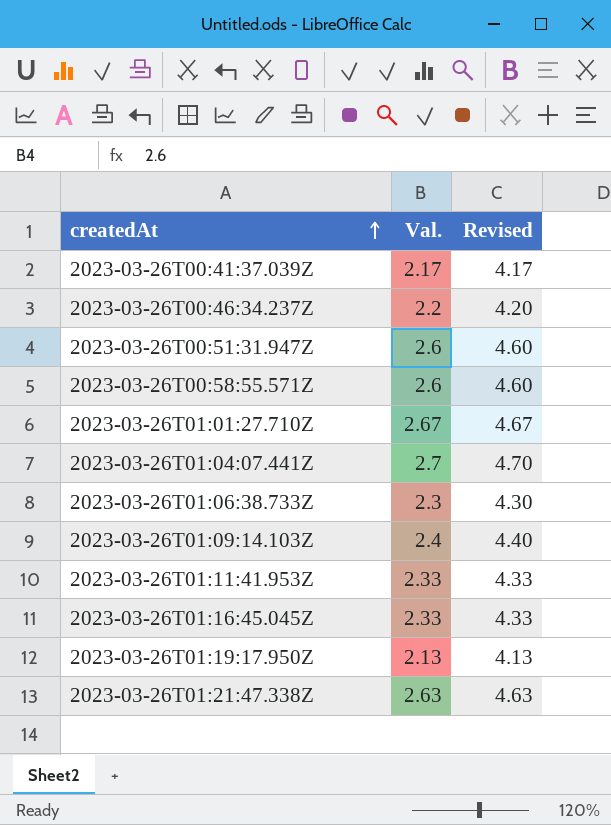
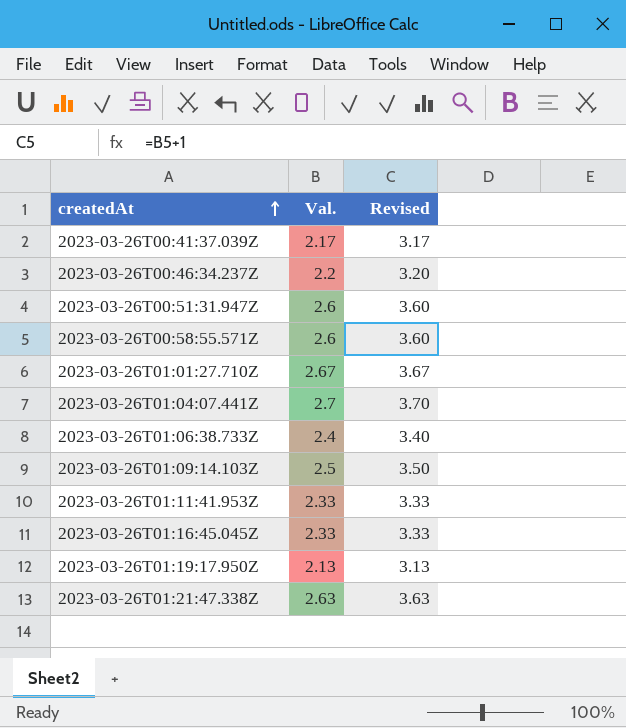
column Revised | formula: [Val.] + 2 -> [Val.] + 1
2023-03-26T01:06:38.733Z | Val.: 2.3 -> 2.4
2023-03-26T01:09:14.103Z | Val.: 2.4 -> 2.5

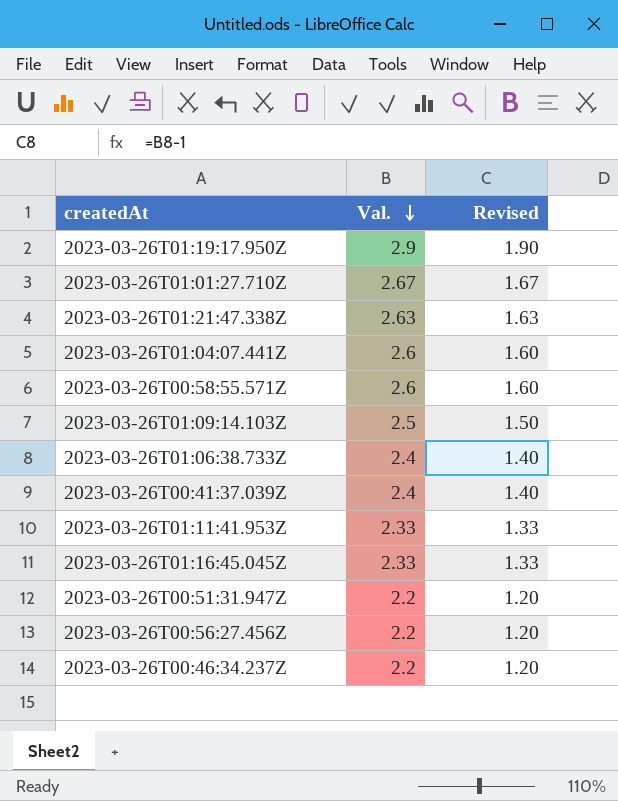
row order: createdAt ascending -> Val. descending
column Revised | formula: [Val.] + 1 -> [Val.] - 1
2023-03-26T01:19:17.950Z | Val.: 2.13 -> 2.9
2023-03-26T01:04:07.441Z | Val.: 2.7 -> 2.6
2023-03-26T00:41:37.039Z | Val.: 2.17 -> 2.4
2023-03-26T00:51:31.947Z | Val.: 2.6 -> 2.2
row 2023-03-26T00:56:27.456Z: none -> 2.2 | 1.20

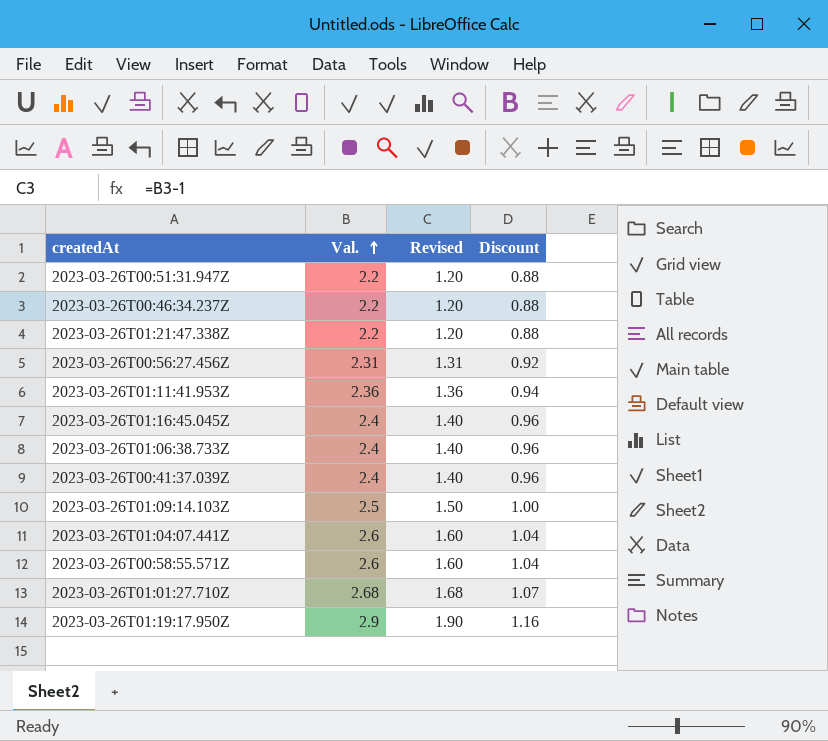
row order: Val. descending -> Val. ascending
column Discount | formula: none -> [Val.] * 0.4
2023-03-26T01:21:47.338Z | Val.: 2.63 -> 2.2
2023-03-26T01:21:47.338Z | Revised: 1.63 -> 1.20
2023-03-26T00:56:27.456Z | Val.: 2.2 -> 2.31
2023-03-26T00:56:27.456Z | Revised: 1.20 -> 1.31
2023-03-26T01:11:41.953Z | Val.: 2.33 -> 2.36
2023-03-26T01:11:41.953Z | Revised: 1.33 -> 1.36
2023-03-26T01:16:45.045Z | Val.: 2.33 -> 2.4
2023-03-26T01:16:45.045Z | Revised: 1.33 -> 1.40
2023-03-26T01:01:27.710Z | Val.: 2.67 -> 2.68
2023-03-26T01:01:27.710Z | Revised: 1.67 -> 1.68

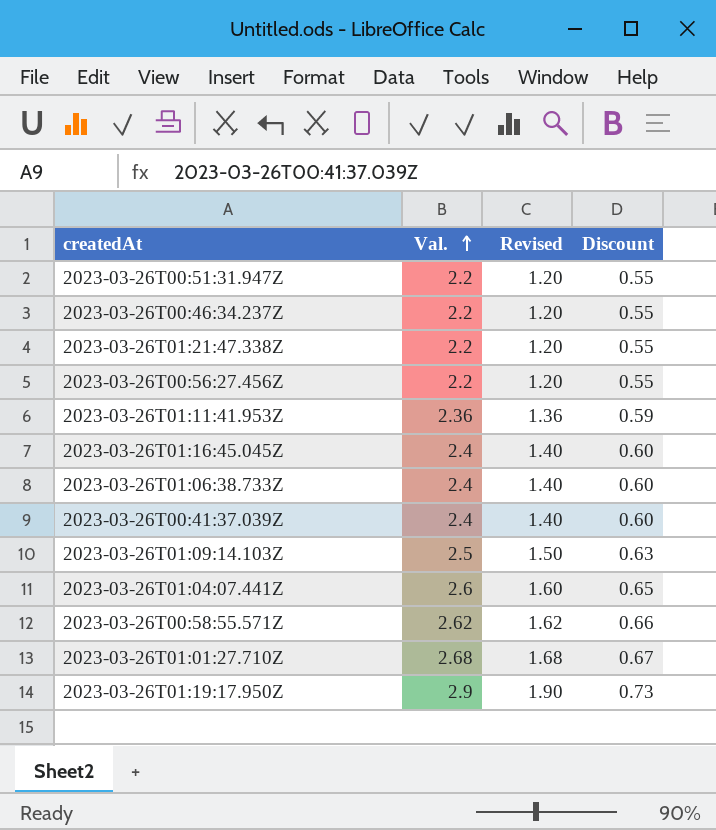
column Discount | formula: [Val.] * 0.4 -> [Val.] * 0.25
2023-03-26T00:56:27.456Z | Val.: 2.31 -> 2.2
2023-03-26T00:56:27.456Z | Revised: 1.31 -> 1.20
2023-03-26T00:58:55.571Z | Val.: 2.6 -> 2.62
2023-03-26T00:58:55.571Z | Revised: 1.60 -> 1.62

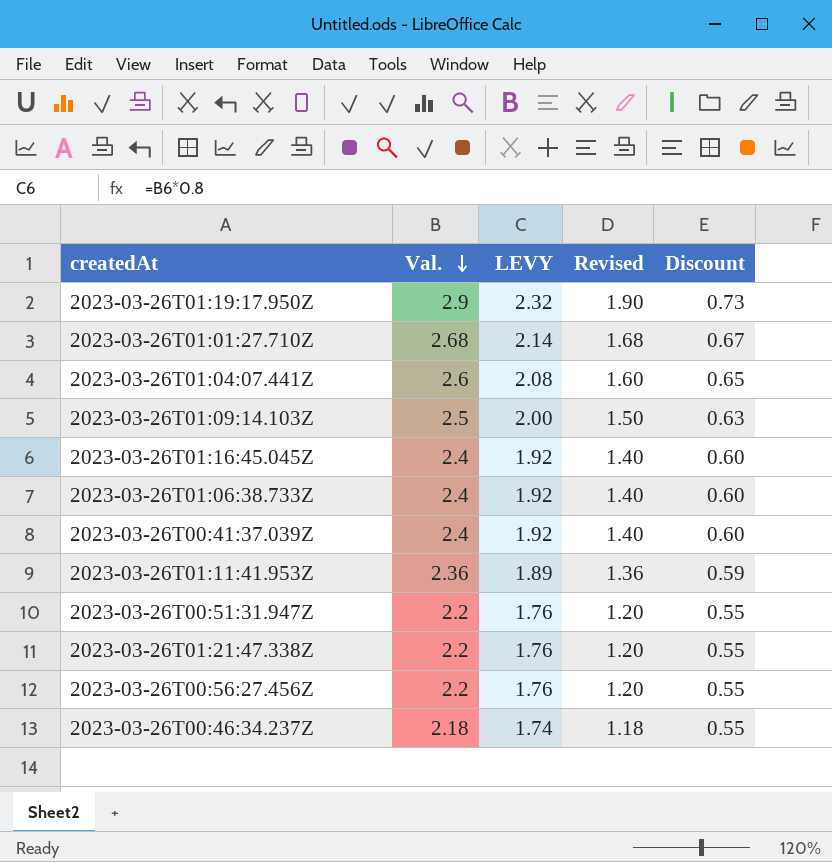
row order: Val. ascending -> Val. descending
column LEVY | formula: none -> [Val.] * 0.8
row 2023-03-26T00:58:55.571Z: 2.62 | 1.62 | 0.66 -> none
2023-03-26T00:46:34.237Z | Val.: 2.2 -> 2.18
2023-03-26T00:46:34.237Z | Revised: 1.20 -> 1.18

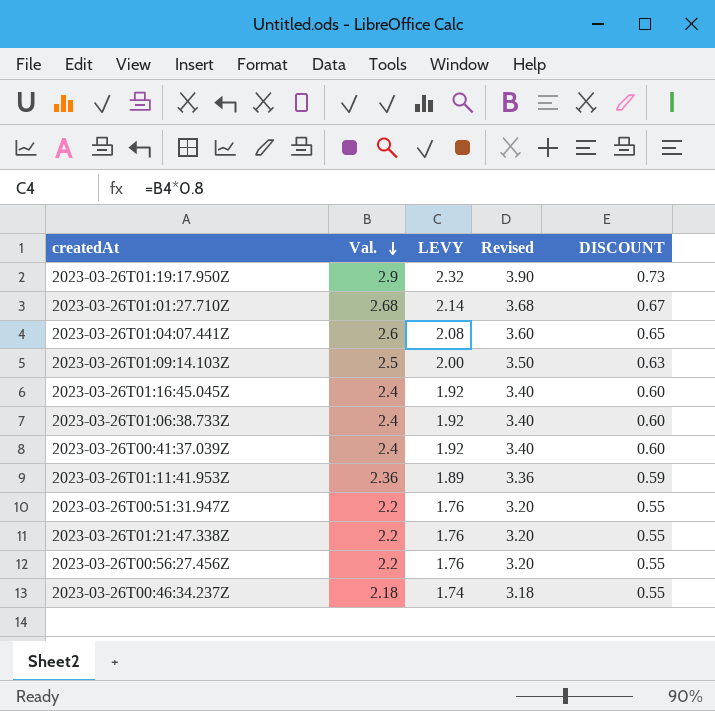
column Revised | formula: [Val.] - 1 -> [Val.] + 1
column name: Discount -> DISCOUNT

